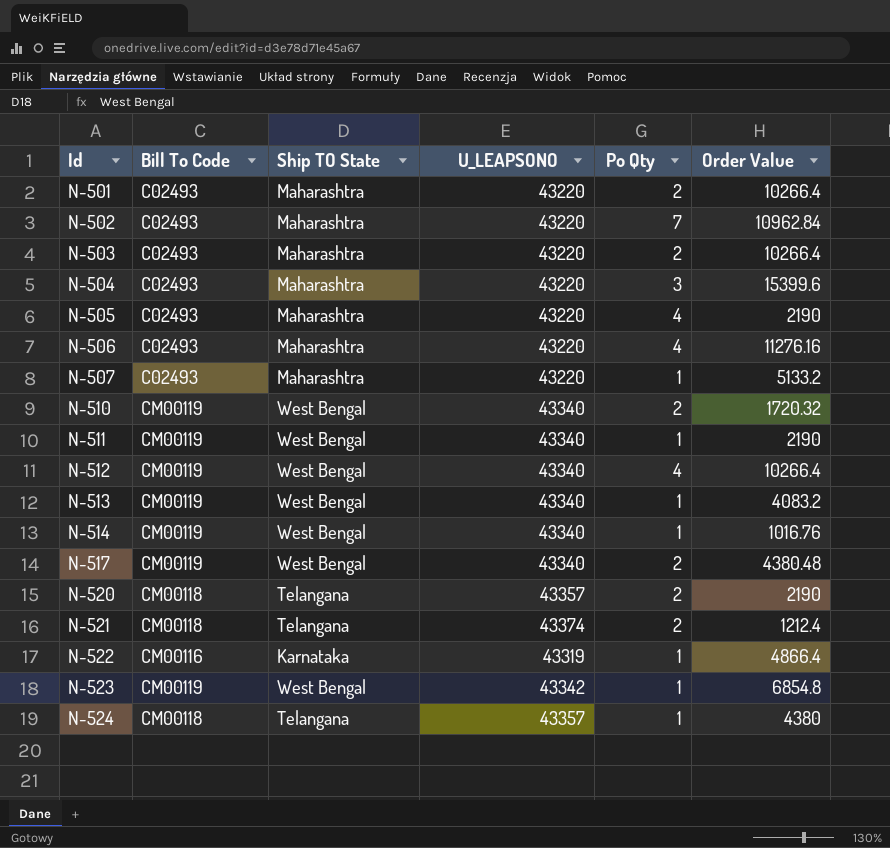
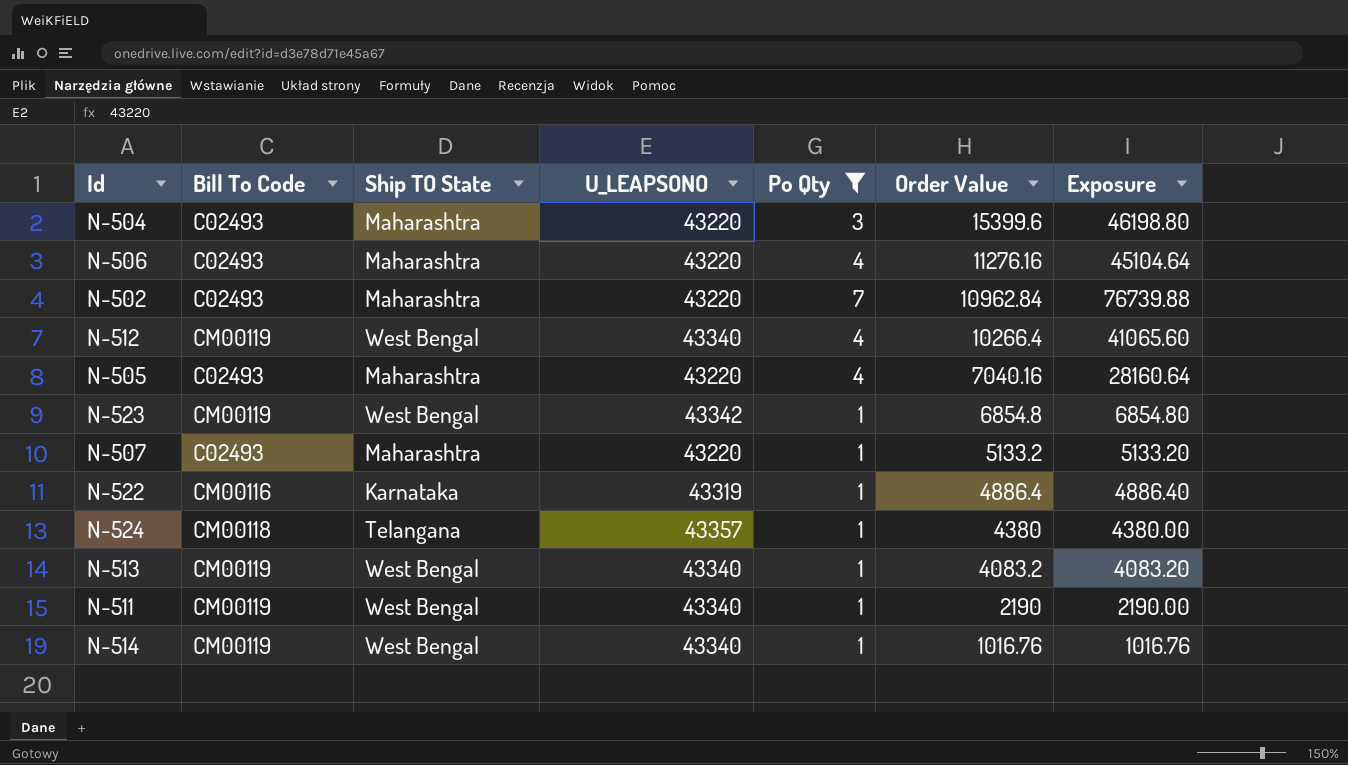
filter: none -> Po Qty != 2
row order: Id ascending -> Order Value descending
column Exposure | formula: none -> [Po Qty] * [Order Value]
N-505 | Order Value: 2190 -> 7040.16
N-522 | Order Value: 4866.4 -> 4886.4

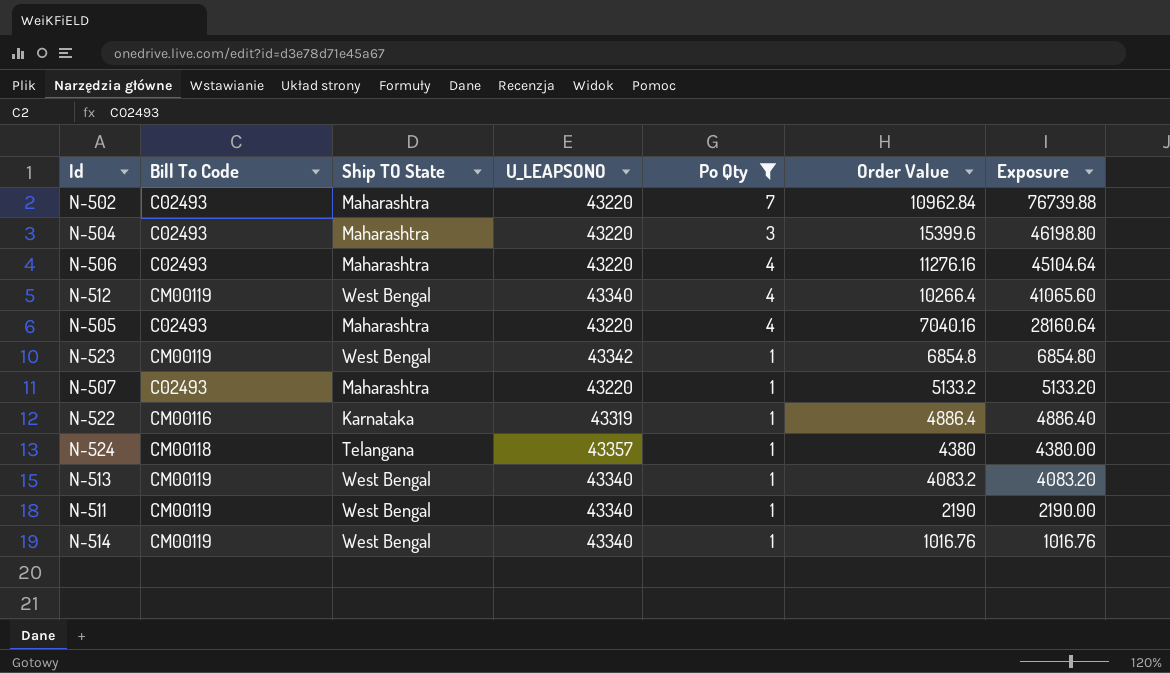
row order: Order Value descending -> Exposure descending

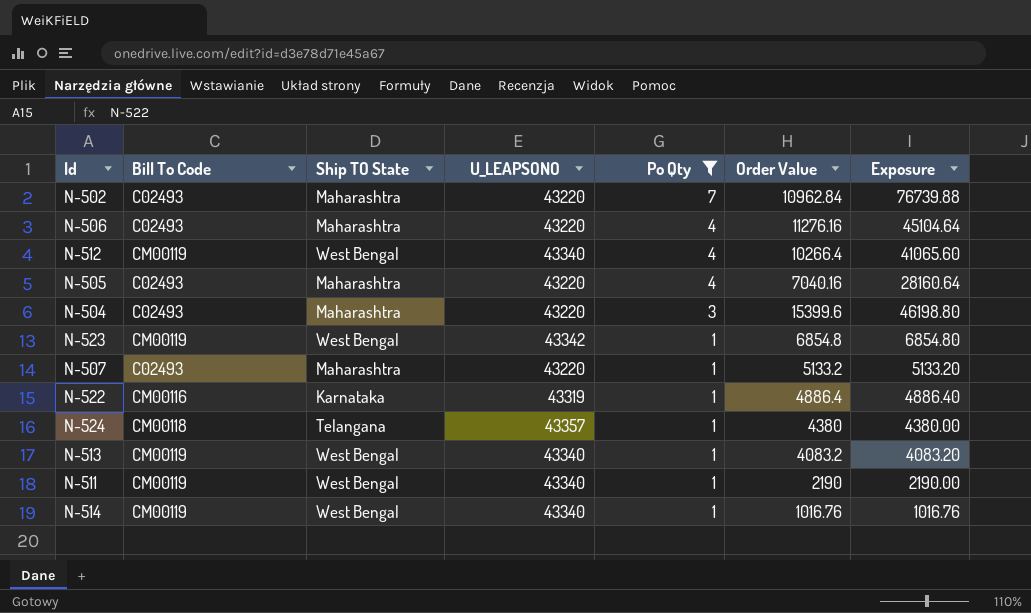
row order: Exposure descending -> Po Qty descending

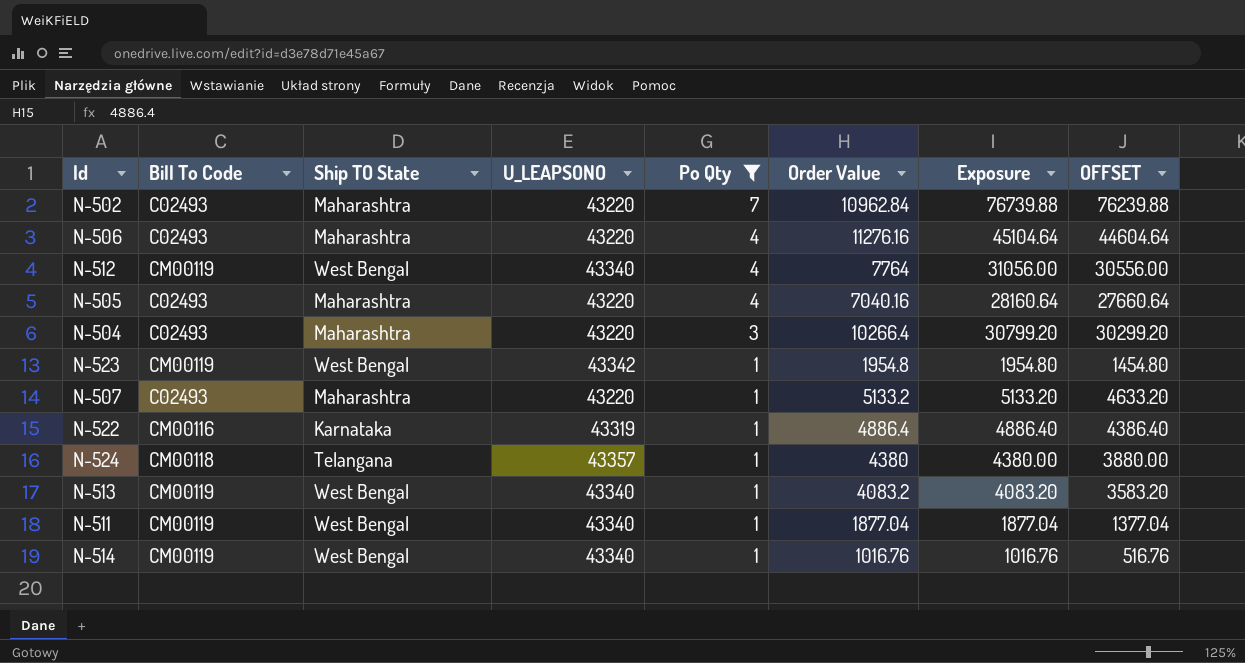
column OFFSET | formula: none -> [Exposure] - 500
N-512 | Order Value: 10266.4 -> 7764
N-512 | Exposure: 41065.60 -> 31056.00
N-504 | Order Value: 15399.6 -> 10266.4
N-504 | Exposure: 46198.80 -> 30799.20
N-523 | Order Value: 6854.8 -> 1954.8
N-523 | Exposure: 6854.80 -> 1954.80
N-511 | Order Value: 2190 -> 1877.04
N-511 | Exposure: 2190.00 -> 1877.04

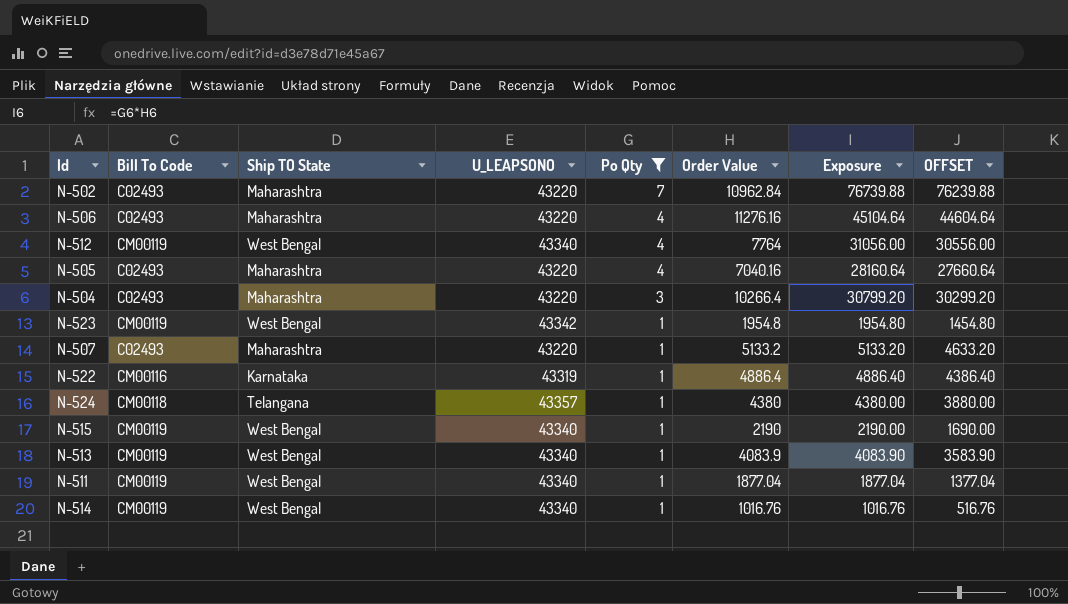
row N-515: none -> CM00119 | West Bengal | 43340 | 1 | 2190 | 2190.00 | 1690.00
N-513 | Order Value: 4083.2 -> 4083.9
N-513 | Exposure: 4083.20 -> 4083.90
N-513 | OFFSET: 3583.20 -> 3583.90

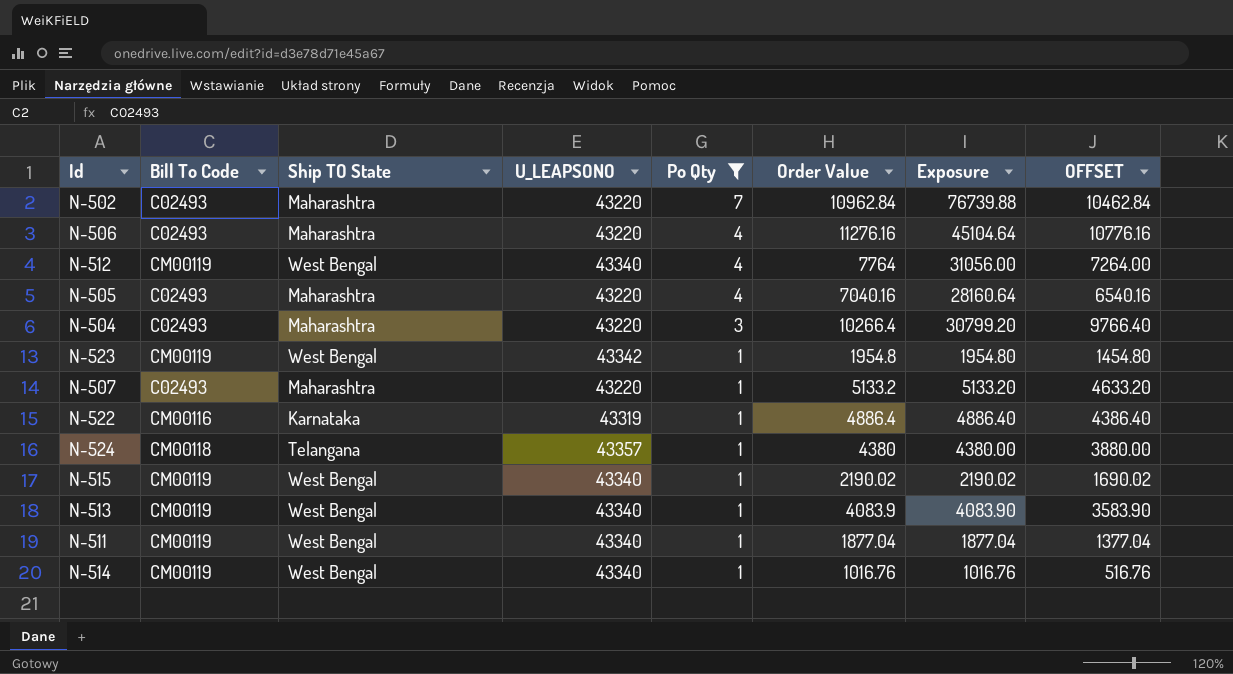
column OFFSET | formula: [Exposure] - 500 -> [Order Value] - 500
N-515 | Order Value: 2190 -> 2190.02
N-515 | Exposure: 2190.00 -> 2190.02

